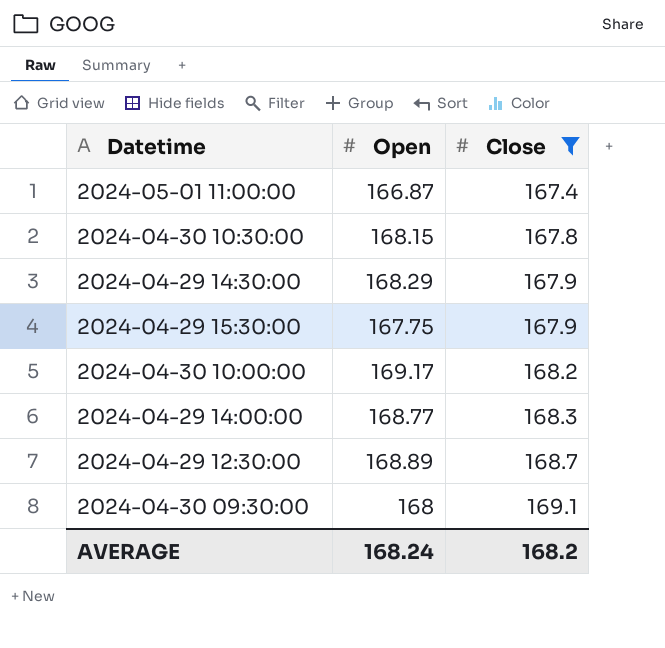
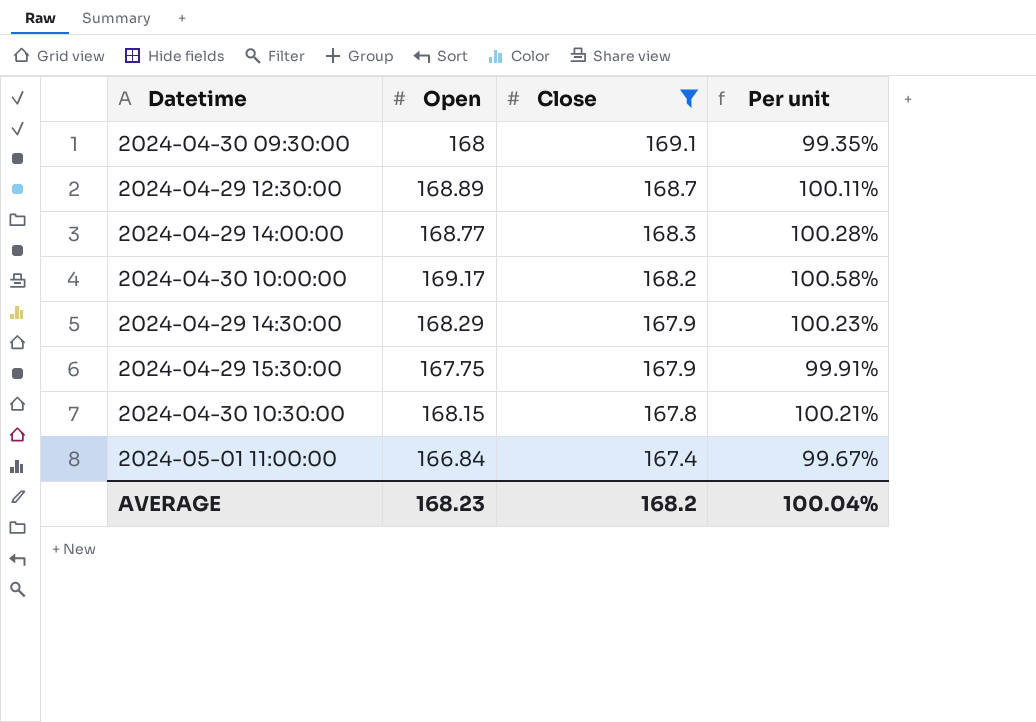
row order: Close ascending -> Close descending
column Per unit | formula: none -> [Open] / [Close]
2024-05-01 11:00:00 | Open: 166.87 -> 166.84
AVERAGE | Open: 168.24 -> 168.23

